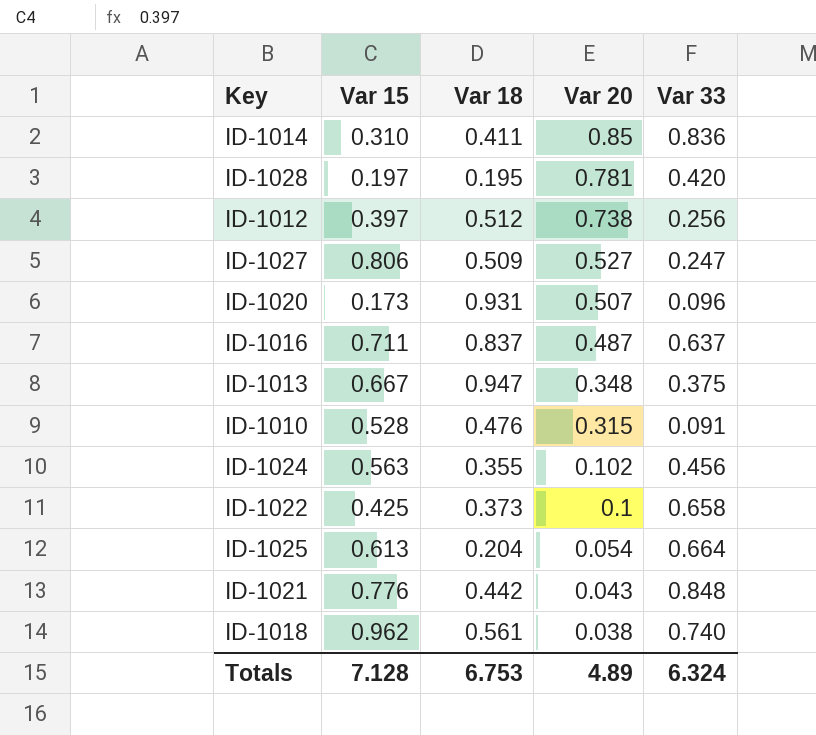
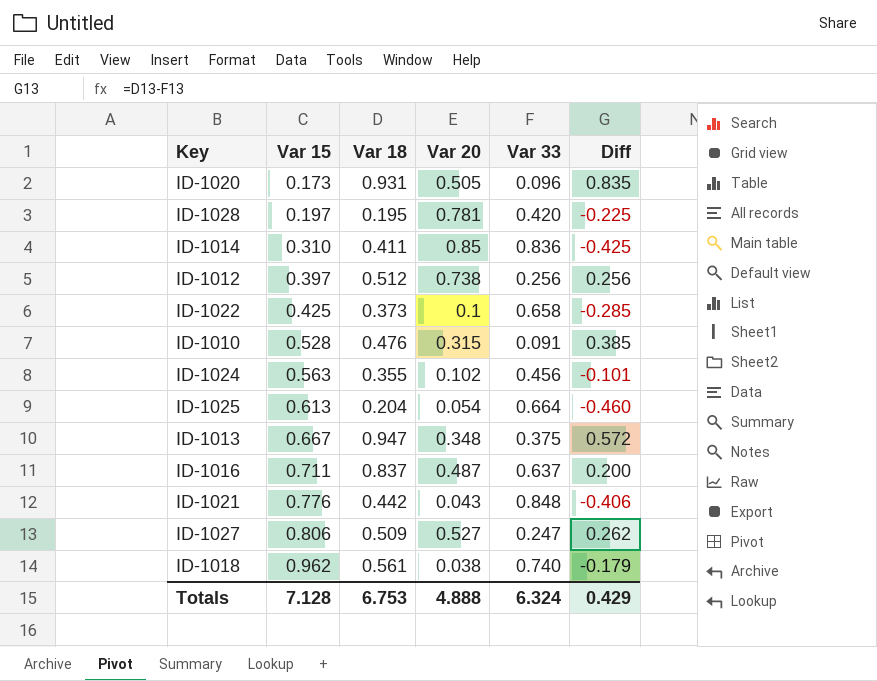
row order: Var 20 descending -> Var 15 ascending
column Diff | formula: none -> [Var 18] - [Var 33]
ID-1020 | Var 20: 0.507 -> 0.505
Totals | Var 20: 4.89 -> 4.888

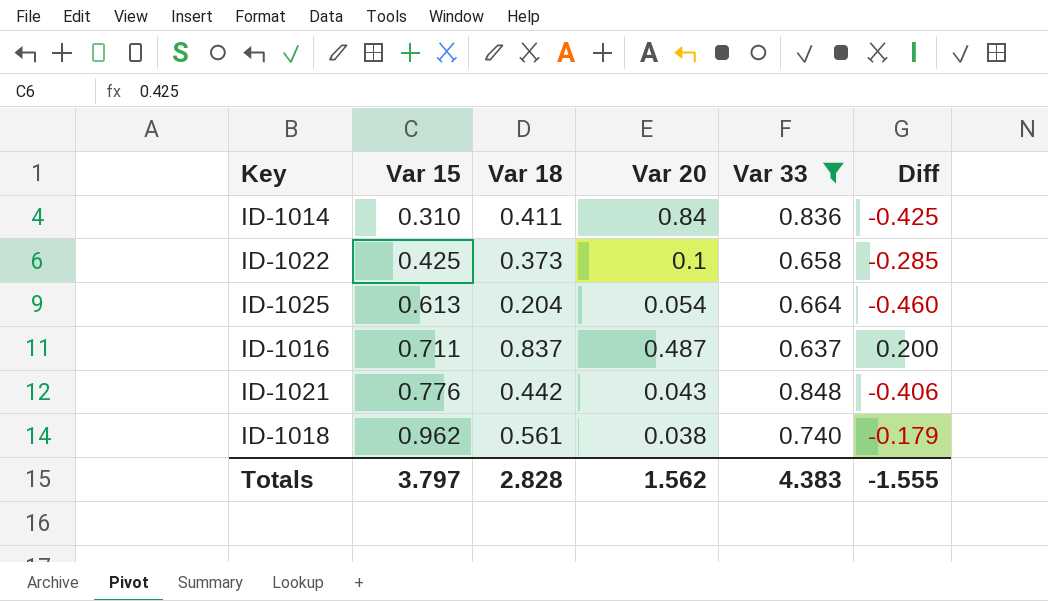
filter: none -> Var 33 >= 0.637
ID-1014 | Var 20: 0.85 -> 0.84
Totals | Var 15: 7.128 -> 3.797
Totals | Var 18: 6.753 -> 2.828
Totals | Var 20: 4.888 -> 1.562
Totals | Var 33: 6.324 -> 4.383
Totals | Diff: 0.429 -> -1.555

